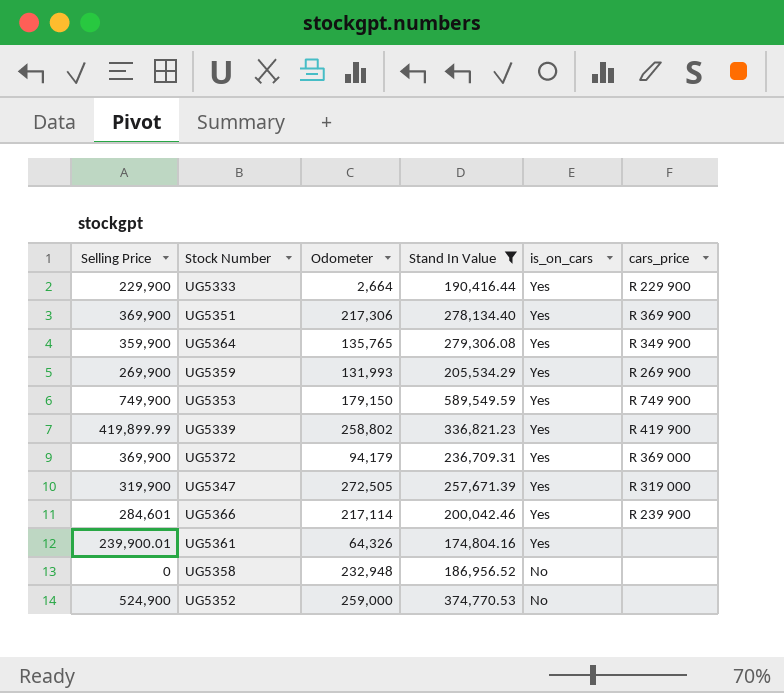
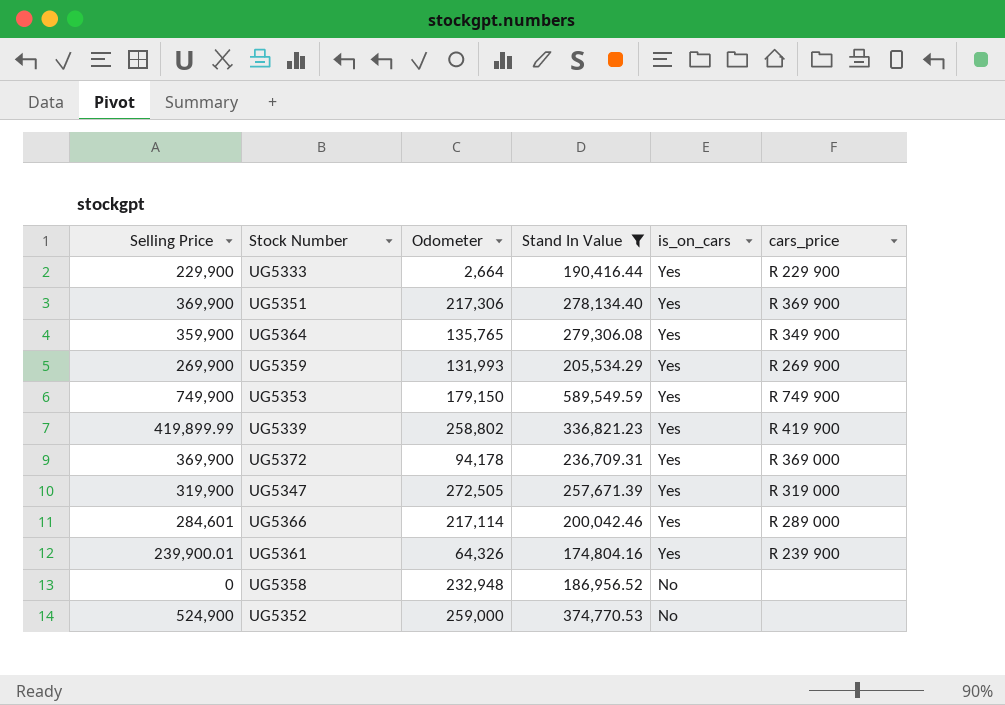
UG5372 | Odometer: 94,179 -> 94,178
UG5366 | cars_price: R 239 900 -> R 289 000
UG5361 | cars_price: none -> R 239 900

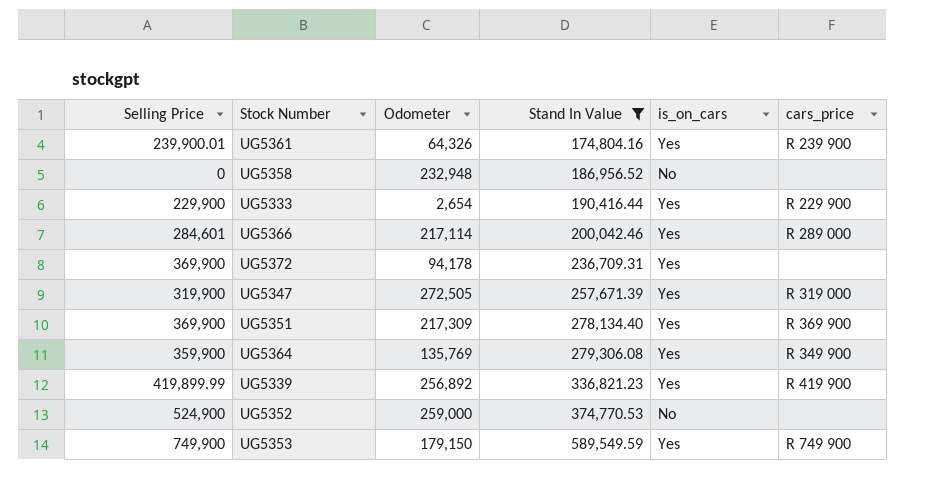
row order: is_on_cars descending -> Stand In Value ascending
row UG5359: 269,900 | 131,993 | 205,534.29 | Yes | R 269 900 -> none
UG5333 | Odometer: 2,664 -> 2,654
UG5372 | cars_price: R 369 000 -> none
UG5351 | Odometer: 217,306 -> 217,309
UG5364 | Odometer: 135,765 -> 135,769
UG5339 | Odometer: 258,802 -> 256,892

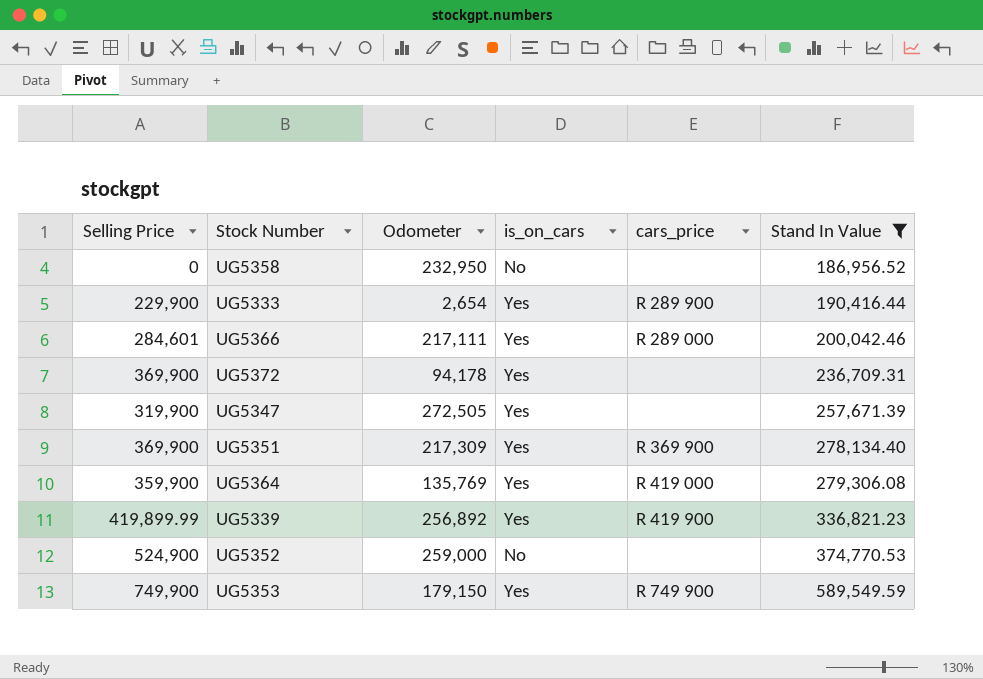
column Stand In Value | position: 4 -> 6
row UG5361: 239,900.01 | 64,326 | 174,804.16 | Yes | R 239 900 -> none
UG5358 | Odometer: 232,948 -> 232,950
UG5333 | cars_price: R 229 900 -> R 289 900
UG5366 | Odometer: 217,114 -> 217,111
UG5347 | cars_price: R 319 000 -> none
UG5364 | cars_price: R 349 900 -> R 419 000

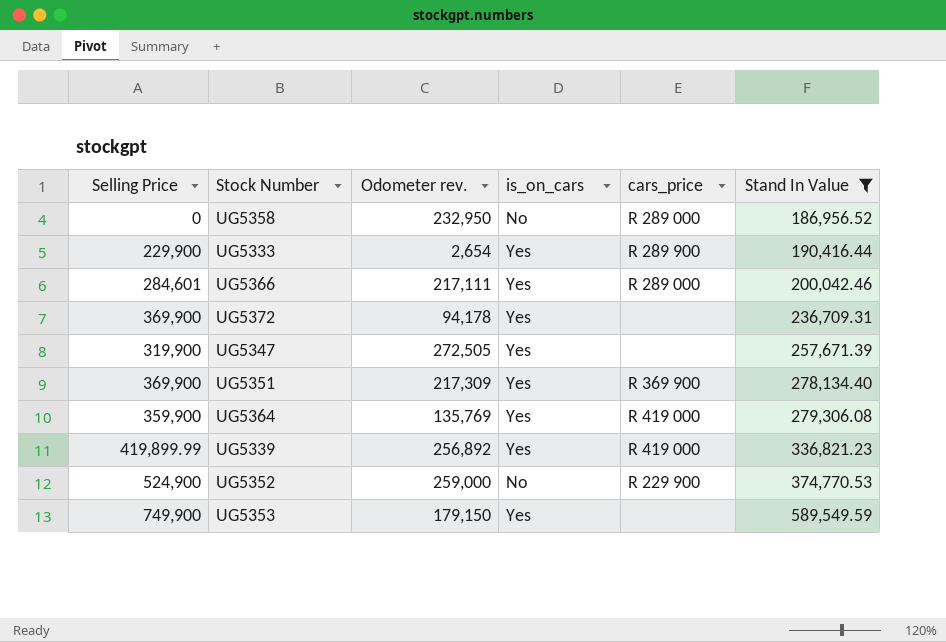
column name: Odometer -> Odometer rev.
UG5358 | cars_price: none -> R 289 000
UG5339 | cars_price: R 419 900 -> R 419 000
UG5352 | cars_price: none -> R 229 900
UG5353 | cars_price: R 749 900 -> none

